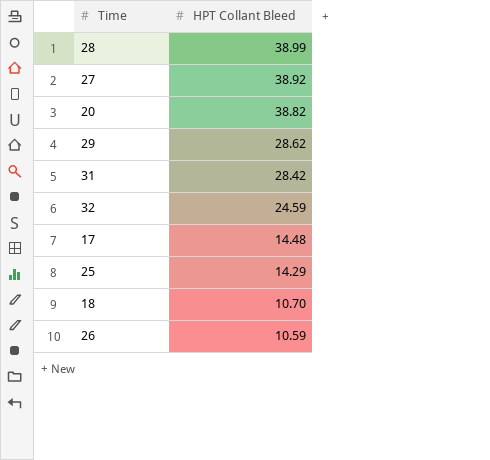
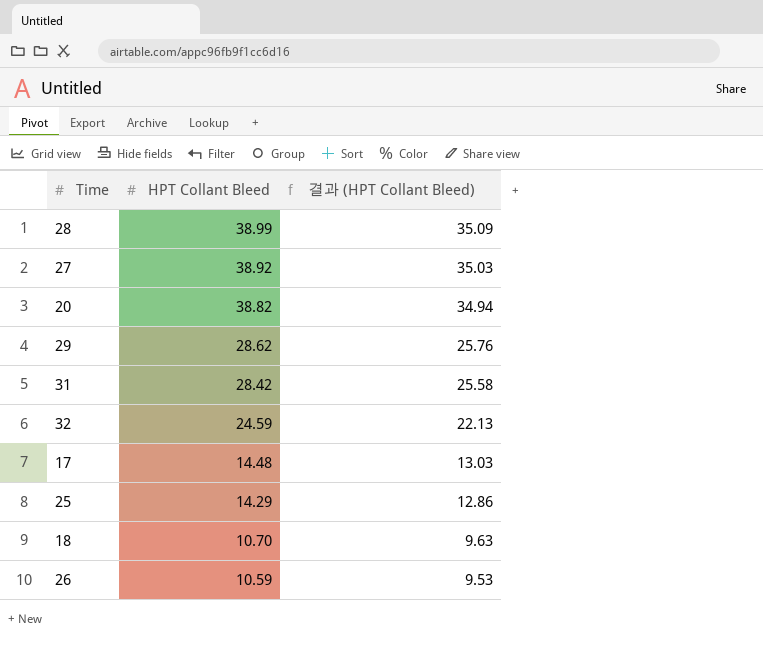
column 결과 (HPT Collant Bleed) | formula: none -> [HPT Collant Bleed] * 0.9

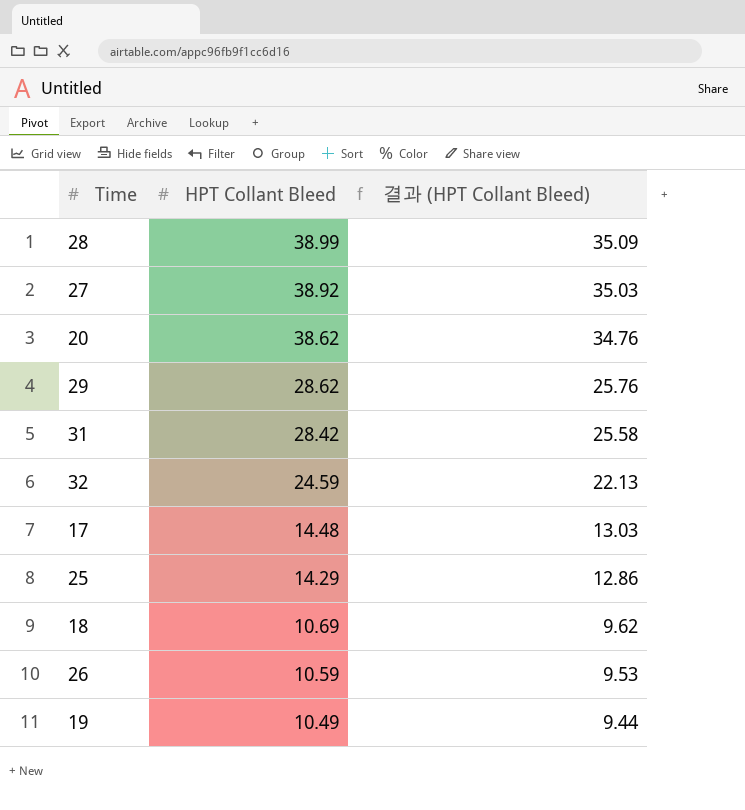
20 | HPT Collant Bleed: 38.82 -> 38.62
20 | 결과 (HPT Collant Bleed): 34.94 -> 34.76
18 | HPT Collant Bleed: 10.70 -> 10.69
18 | 결과 (HPT Collant Bleed): 9.63 -> 9.62
row 19: none -> 10.49 | 9.44

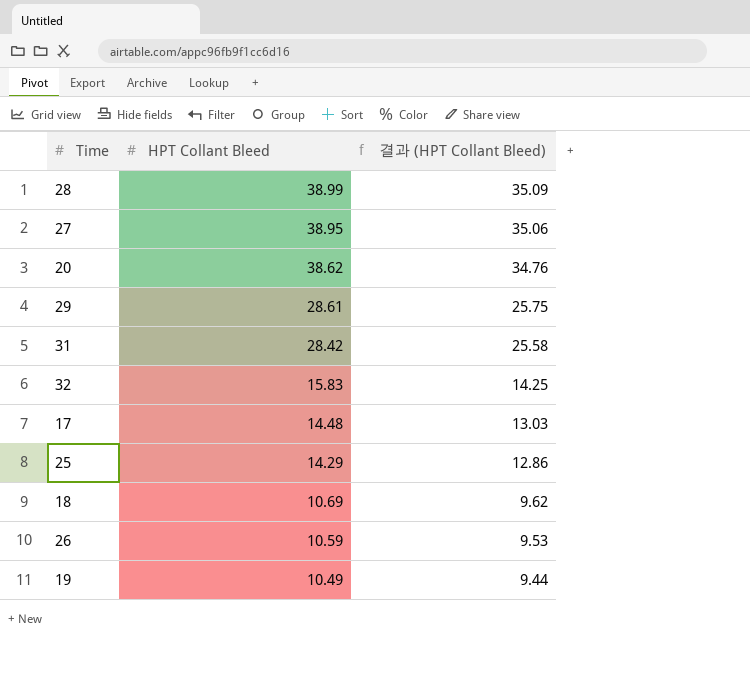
27 | HPT Collant Bleed: 38.92 -> 38.95
27 | 결과 (HPT Collant Bleed): 35.03 -> 35.06
29 | HPT Collant Bleed: 28.62 -> 28.61
29 | 결과 (HPT Collant Bleed): 25.76 -> 25.75
32 | HPT Collant Bleed: 24.59 -> 15.83
32 | 결과 (HPT Collant Bleed): 22.13 -> 14.25

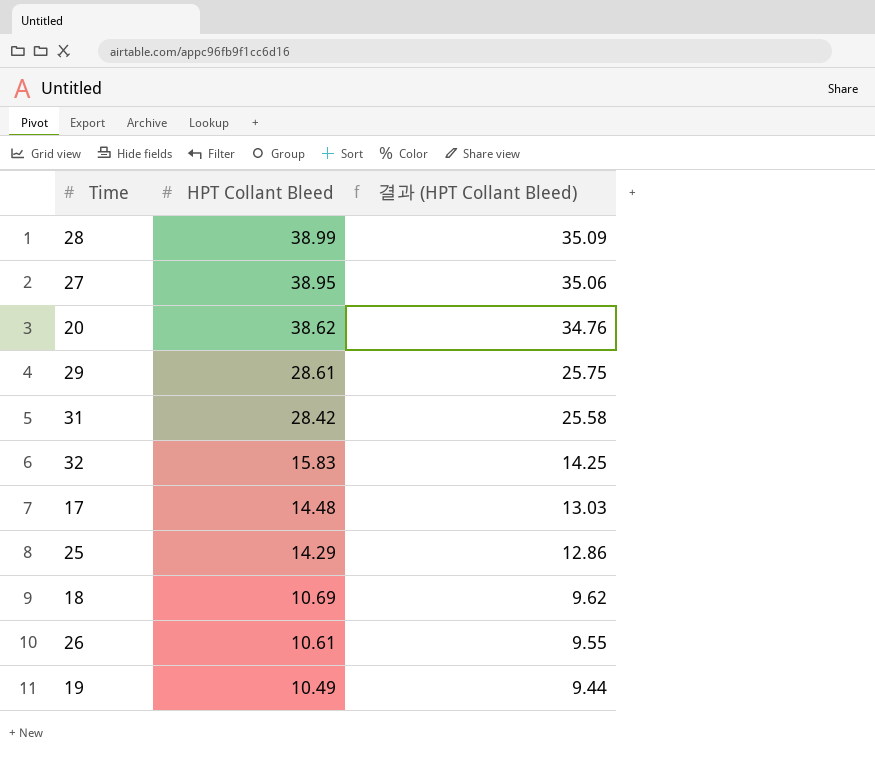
26 | HPT Collant Bleed: 10.59 -> 10.61
26 | 결과 (HPT Collant Bleed): 9.53 -> 9.55

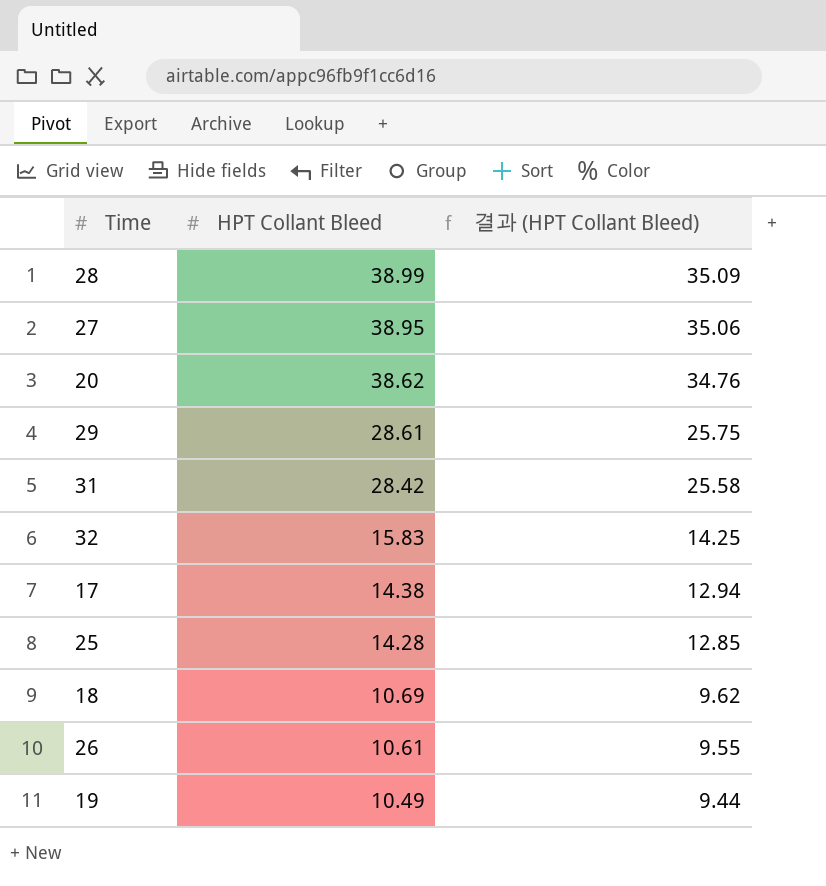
17 | HPT Collant Bleed: 14.48 -> 14.38
17 | 결과 (HPT Collant Bleed): 13.03 -> 12.94
25 | HPT Collant Bleed: 14.29 -> 14.28
25 | 결과 (HPT Collant Bleed): 12.86 -> 12.85

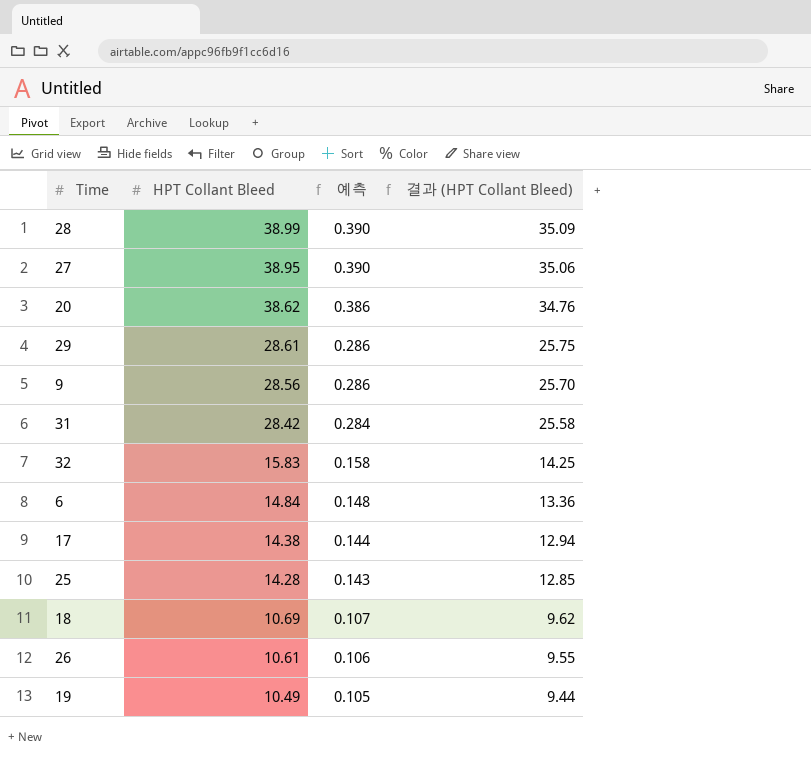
column 예측 | formula: none -> [HPT Collant Bleed] * 0.01
row 9: none -> 28.56 | 0.286 | 25.70
row 6: none -> 14.84 | 0.148 | 13.36

